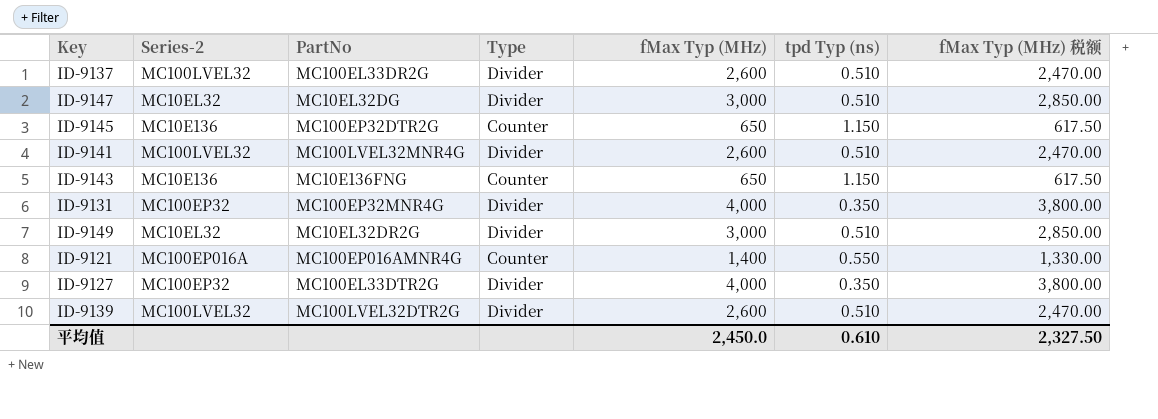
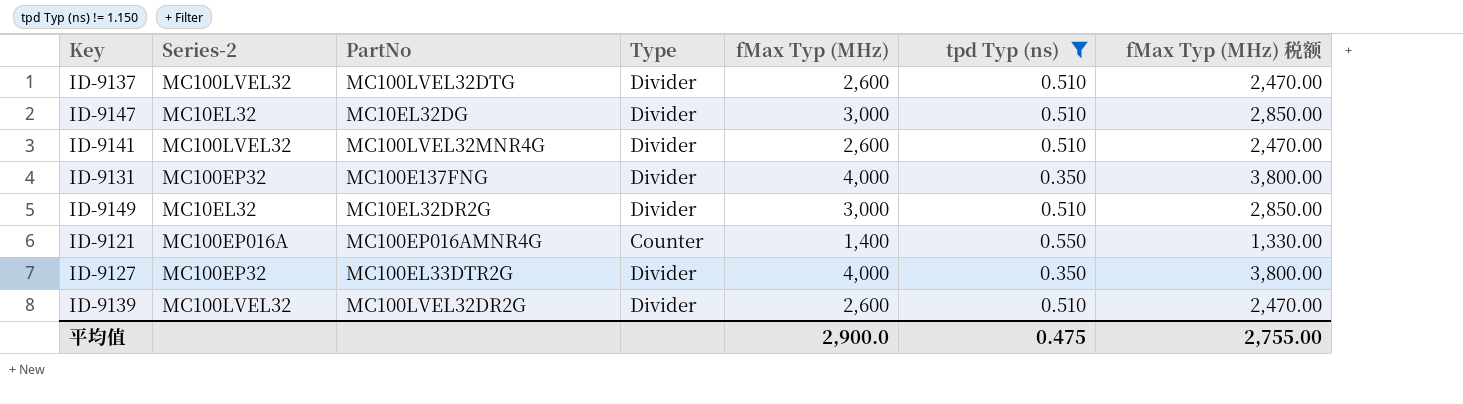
filter: none -> tpd Typ (ns) != 1.150
ID-9137 | PartNo: MC100EL33DR2G -> MC100LVEL32DTG
ID-9131 | PartNo: MC100EP32MNR4G -> MC100E137FNG
ID-9139 | PartNo: MC100LVEL32DTR2G -> MC100LVEL32DR2G
平均值 | fMax Typ (MHz): 2,450.0 -> 2,900.0
平均值 | tpd Typ (ns): 0.610 -> 0.475
平均值 | fMax Typ (MHz) 税额: 2,327.50 -> 2,755.00

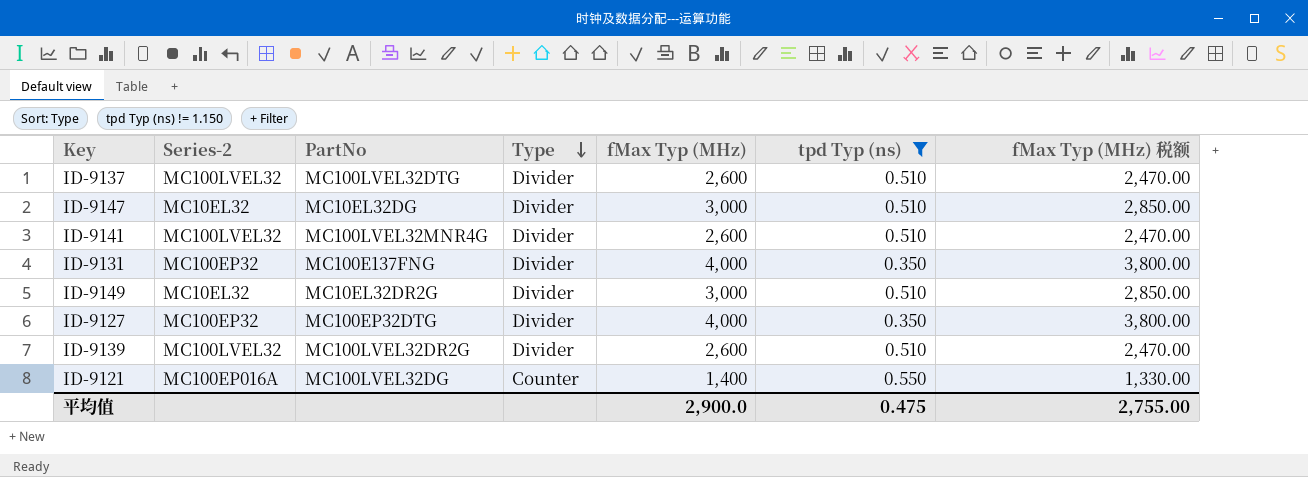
row order: none -> Type descending
ID-9127 | PartNo: MC100EL33DTR2G -> MC100EP32DTG
ID-9121 | PartNo: MC100EP016AMNR4G -> MC100LVEL32DG

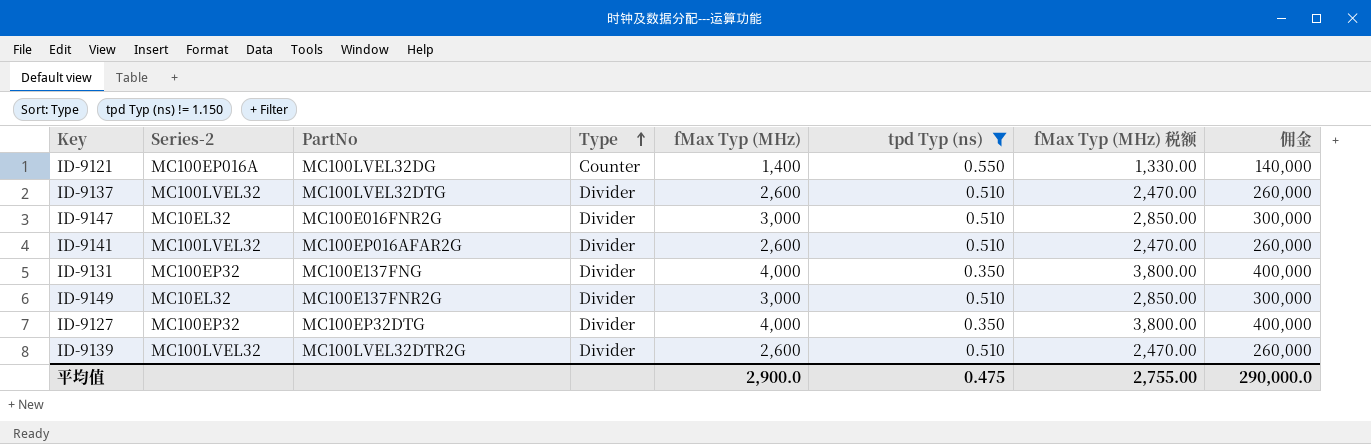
row order: Type descending -> Type ascending
column 佣金 | formula: none -> [fMax Typ (MHz)] * 100
ID-9147 | PartNo: MC10EL32DG -> MC100E016FNR2G
ID-9141 | PartNo: MC100LVEL32MNR4G -> MC100EP016AFAR2G
ID-9149 | PartNo: MC10EL32DR2G -> MC100E137FNR2G
ID-9139 | PartNo: MC100LVEL32DR2G -> MC100LVEL32DTR2G

